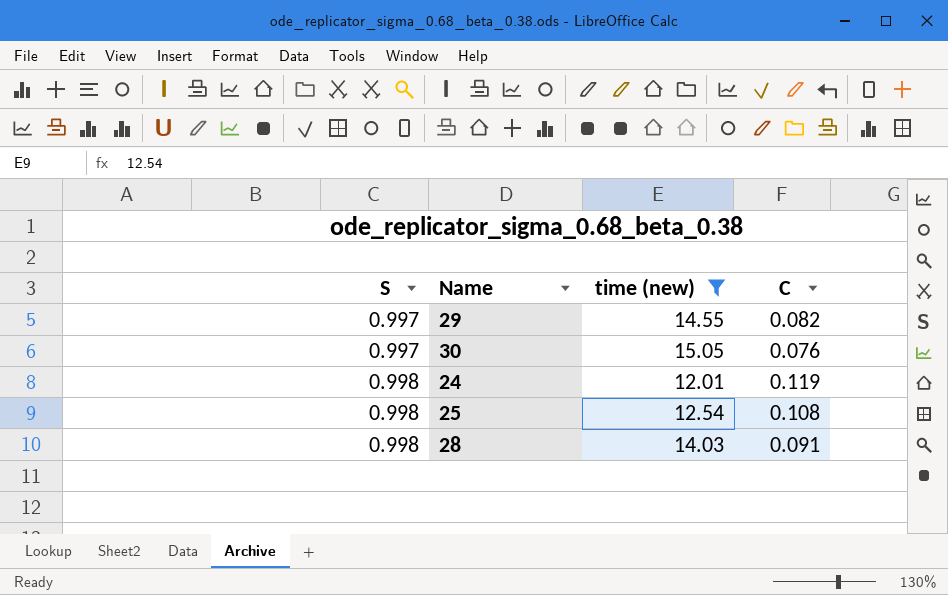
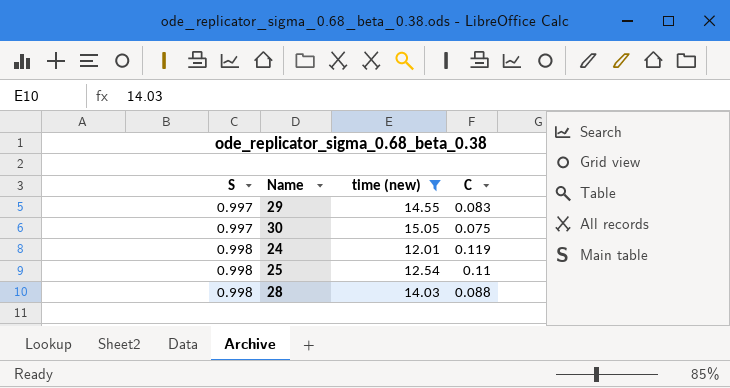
29 | C: 0.082 -> 0.083
30 | C: 0.076 -> 0.075
25 | C: 0.108 -> 0.11
28 | C: 0.091 -> 0.088

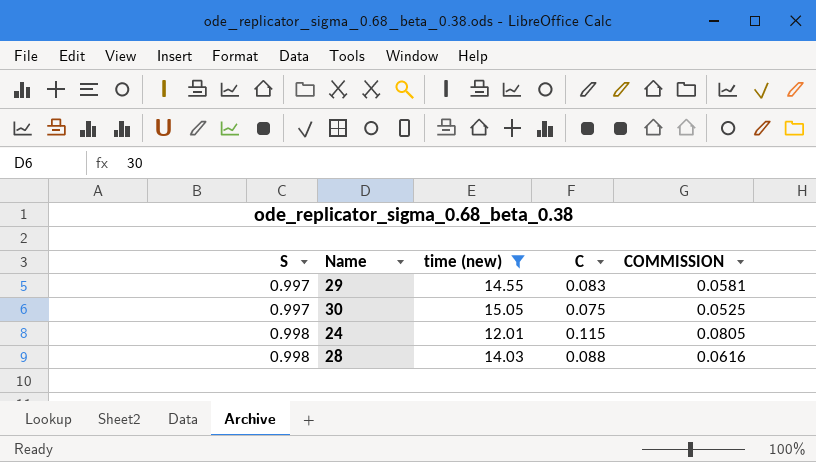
column COMMISSION | formula: none -> [C] * 0.7
row 25: 0.998 | 12.54 | 0.11 -> none
24 | C: 0.119 -> 0.115

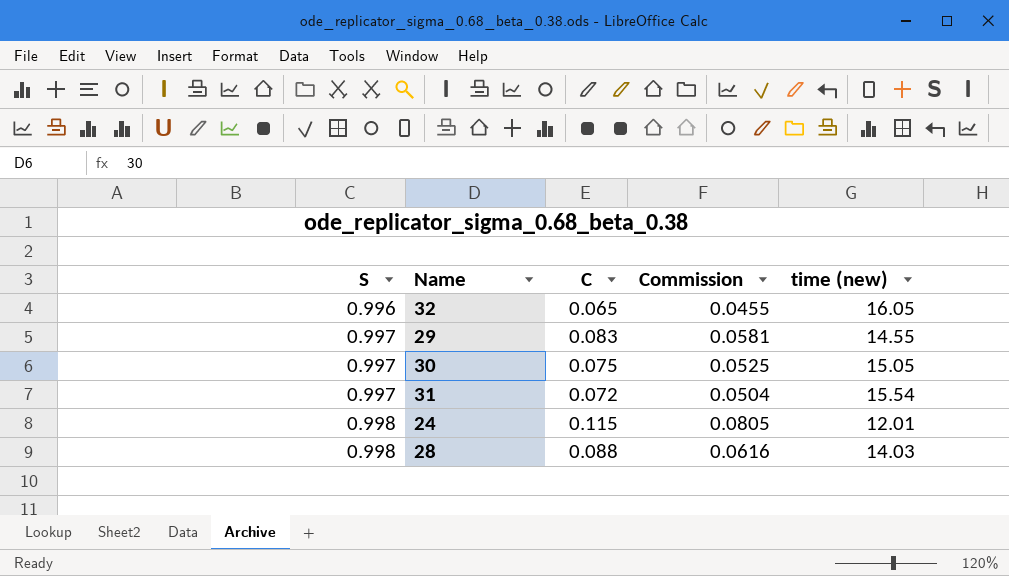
filter: time (new) <= 15.05 -> none
column name: COMMISSION -> Commission
column time (new) | position: 3 -> 5

